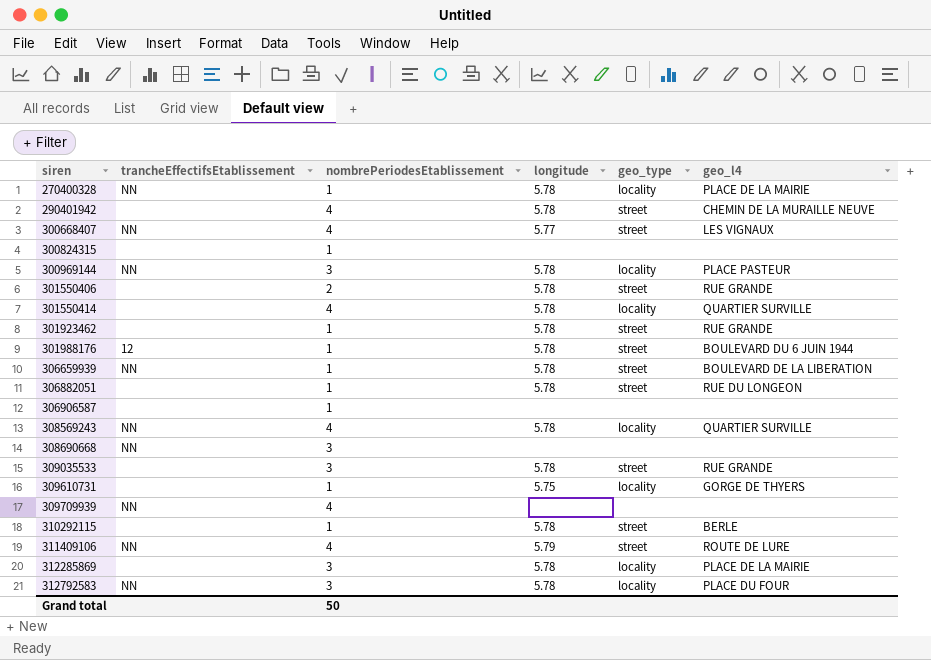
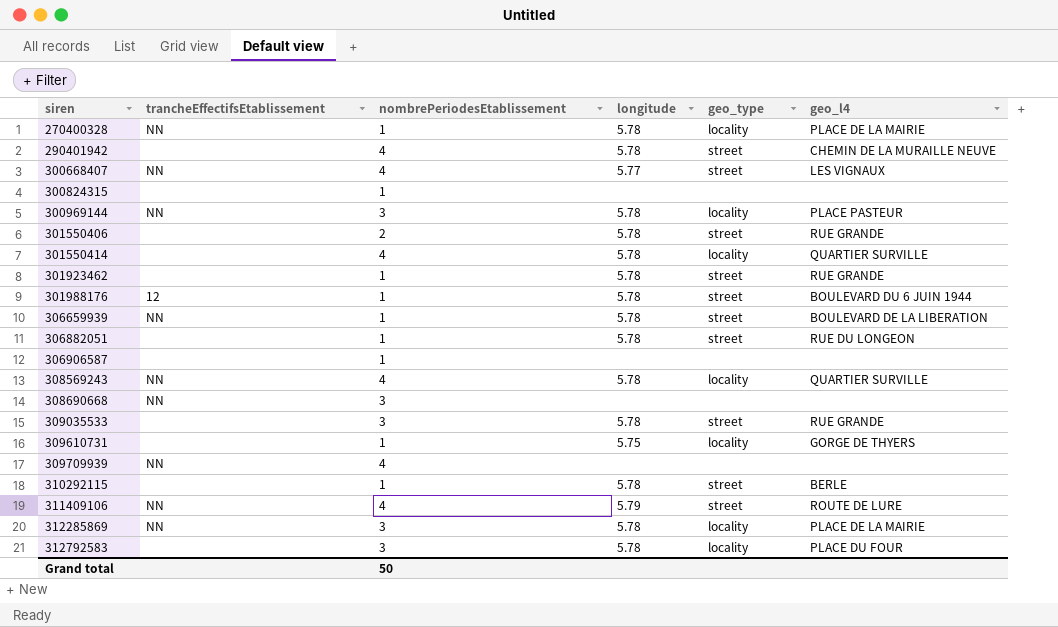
312285869 | trancheEffectifsEtablissement: none -> NN
312792583 | trancheEffectifsEtablissement: NN -> none

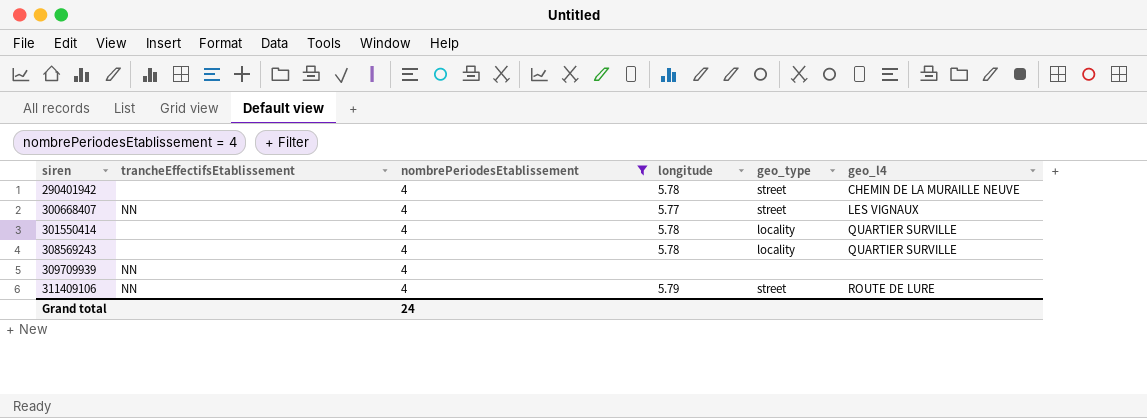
filter: none -> nombrePeriodesEtablissement = 4
308569243 | trancheEffectifsEtablissement: NN -> none
Grand total | nombrePeriodesEtablissement: 50 -> 24

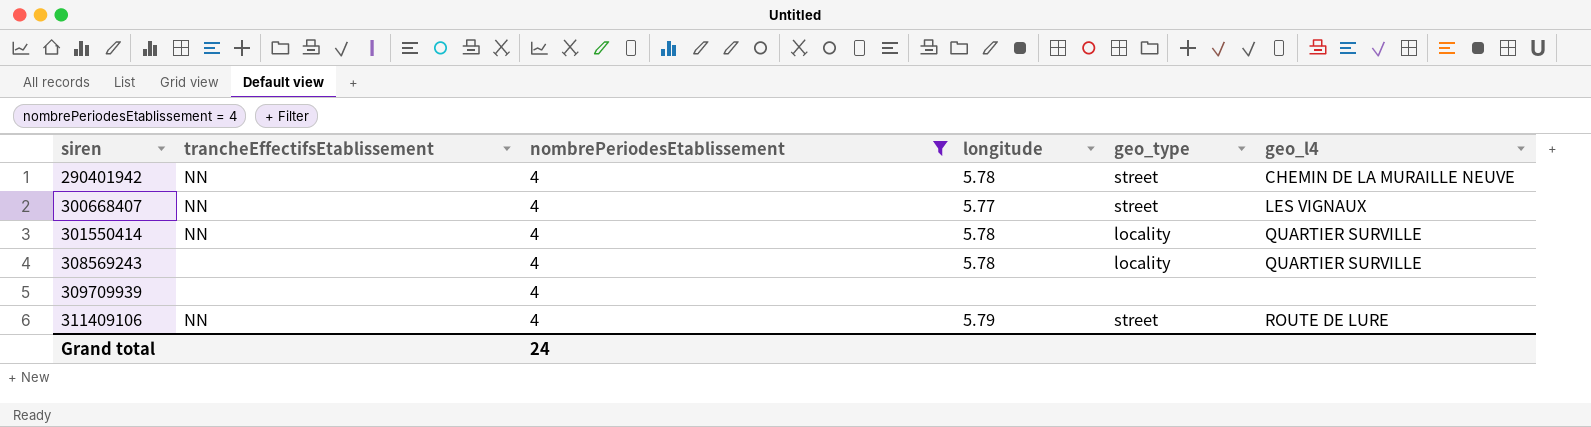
290401942 | trancheEffectifsEtablissement: none -> NN
301550414 | trancheEffectifsEtablissement: none -> NN
309709939 | trancheEffectifsEtablissement: NN -> none

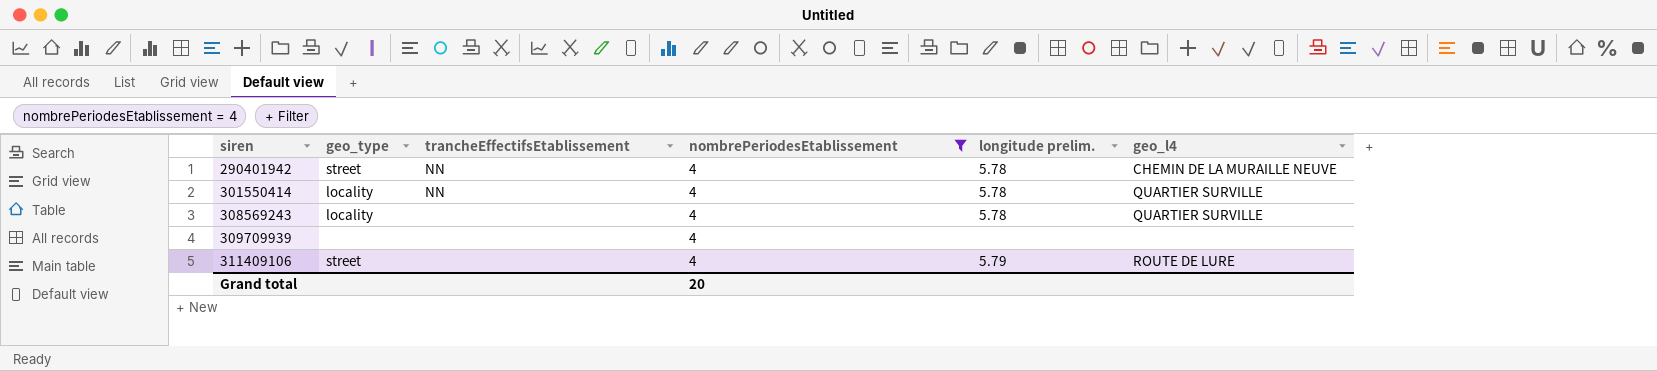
column geo_type | position: 5 -> 2
column name: longitude -> longitude prelim.
row 300668407: NN | 4 | 5.77 | street | LES VIGNAUX -> none
311409106 | trancheEffectifsEtablissement: NN -> none
Grand total | nombrePeriodesEtablissement: 24 -> 20

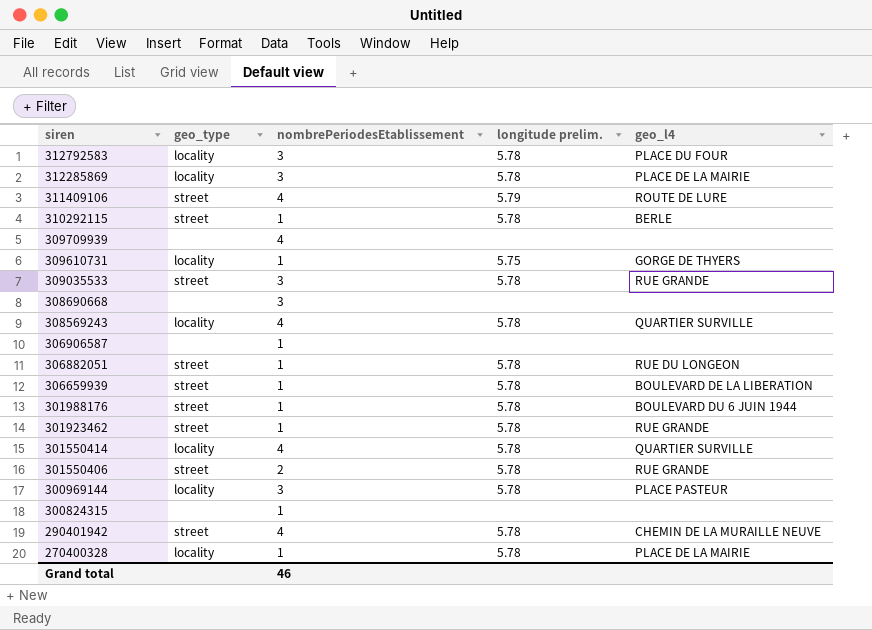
filter: nombrePeriodesEtablissement = 4 -> none
row order: siren ascending -> siren descending
column trancheEffectifsEtablissement | position: 3 -> none
Grand total | nombrePeriodesEtablissement: 20 -> 46

